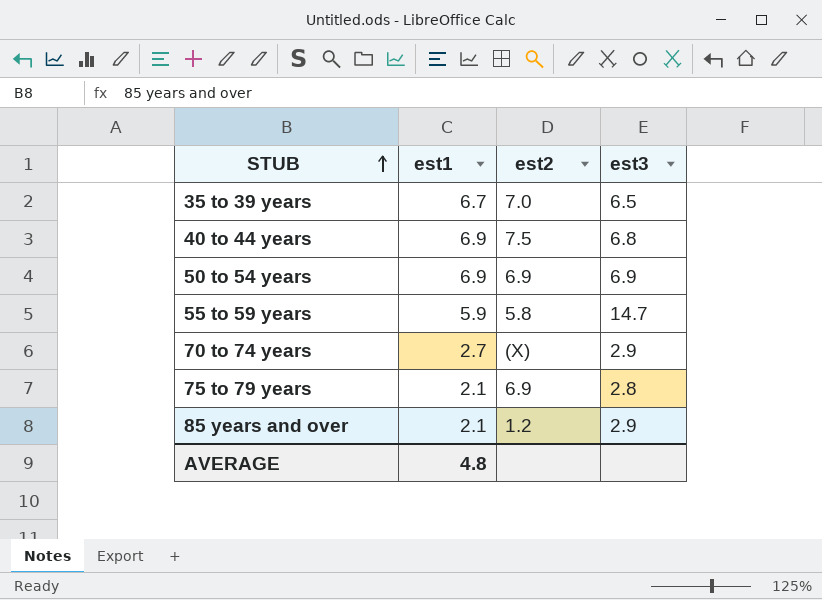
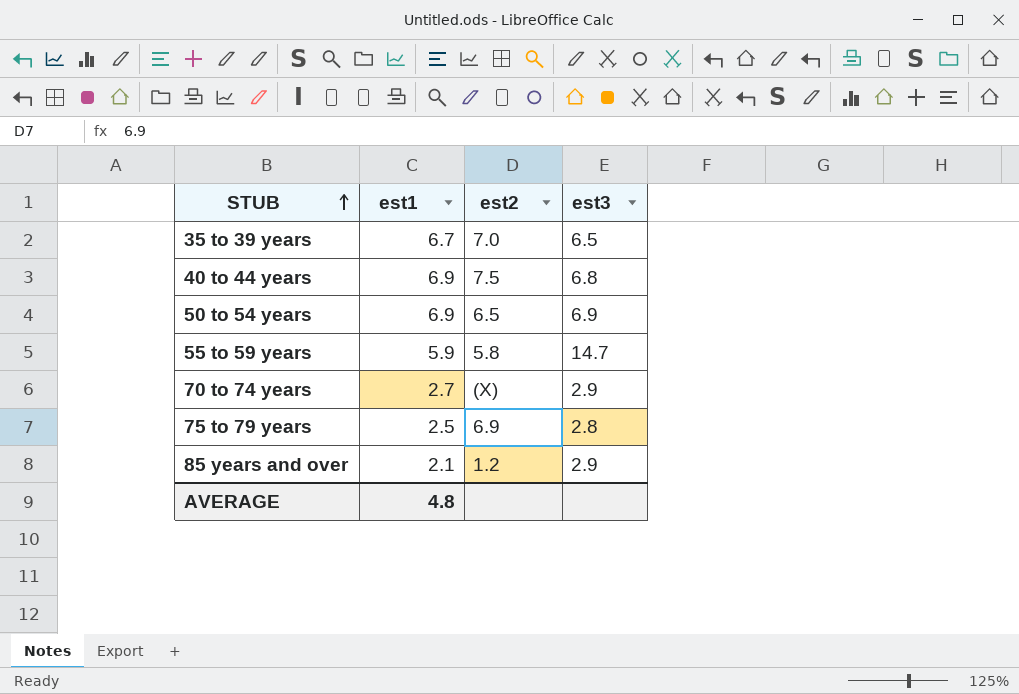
50 to 54 years | est2: 6.9 -> 6.5
75 to 79 years | est1: 2.1 -> 2.5

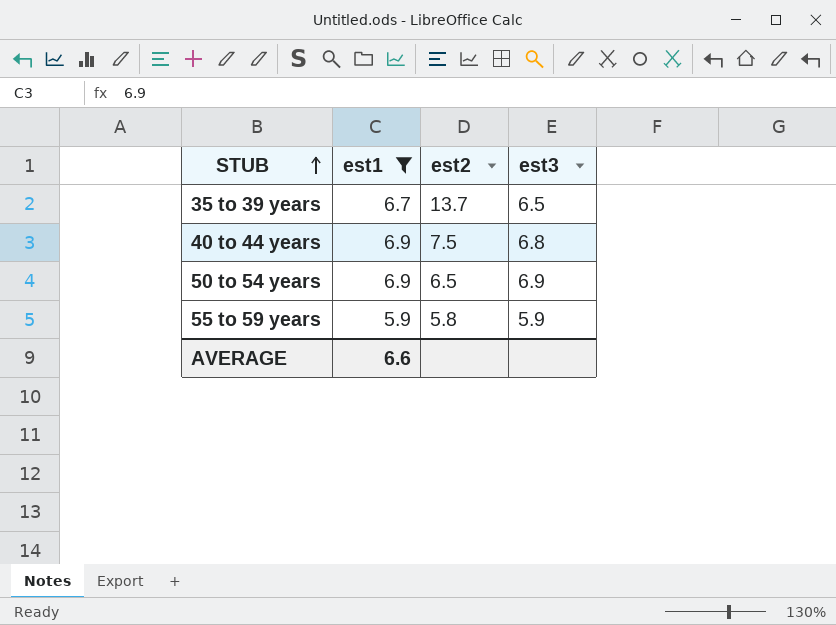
filter: none -> est1 >= 5.9
35 to 39 years | est2: 7.0 -> 13.7
55 to 59 years | est3: 14.7 -> 5.9
AVERAGE | est1: 4.8 -> 6.6

